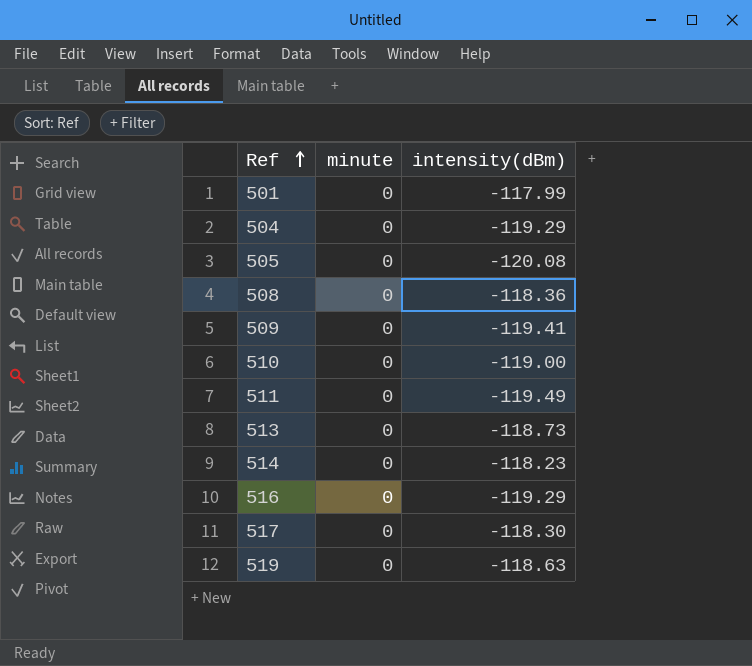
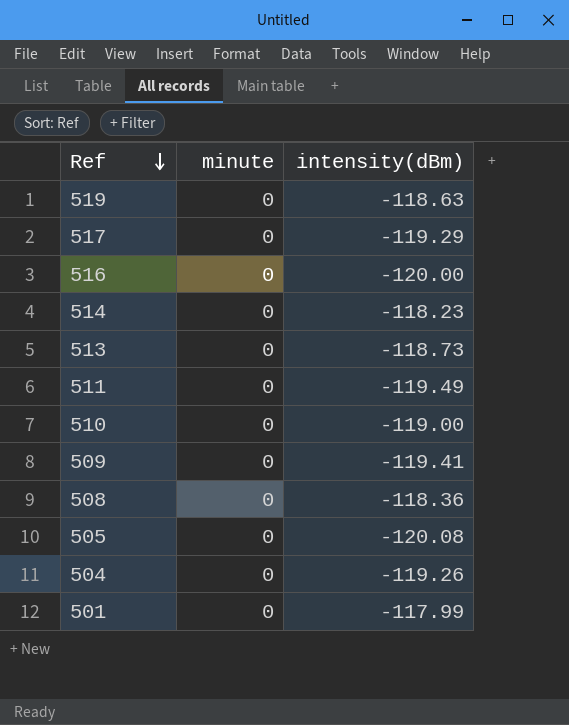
row order: Ref ascending -> Ref descending
517 | intensity(dBm): -118.30 -> -119.29
516 | intensity(dBm): -119.29 -> -120.00
504 | intensity(dBm): -119.29 -> -119.26

